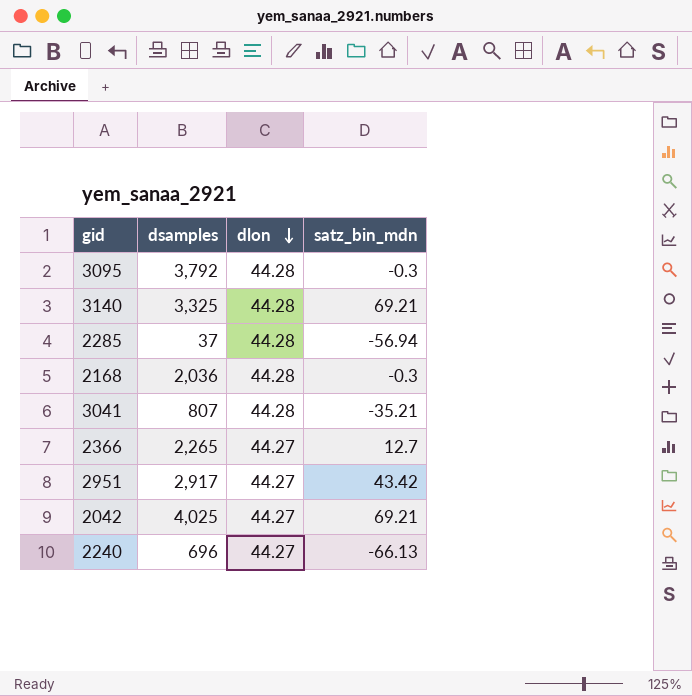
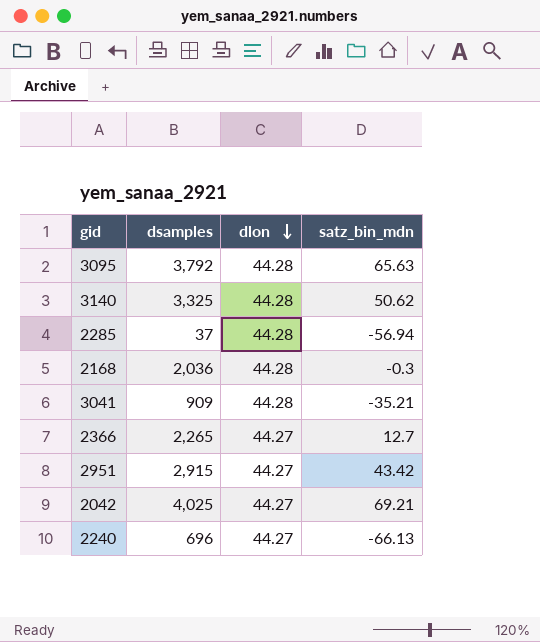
3095 | satz_bin_mdn: -0.3 -> 65.63
3140 | satz_bin_mdn: 69.21 -> 50.62
3041 | dsamples: 807 -> 909
2951 | dsamples: 2,917 -> 2,915

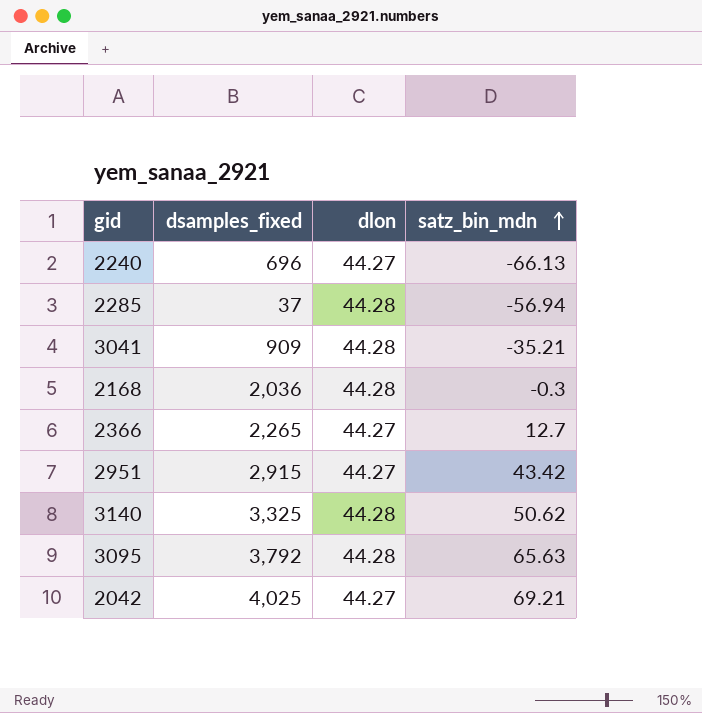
row order: dlon descending -> satz_bin_mdn ascending
column name: dsamples -> dsamples_fixed

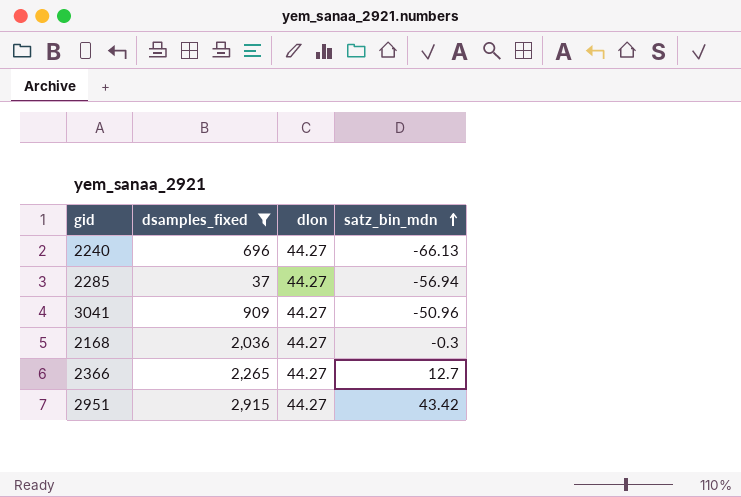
filter: none -> dsamples_fixed <= 2,915
2285 | dlon: 44.28 -> 44.27
3041 | dlon: 44.28 -> 44.27
3041 | satz_bin_mdn: -35.21 -> -50.96
2168 | dlon: 44.28 -> 44.27

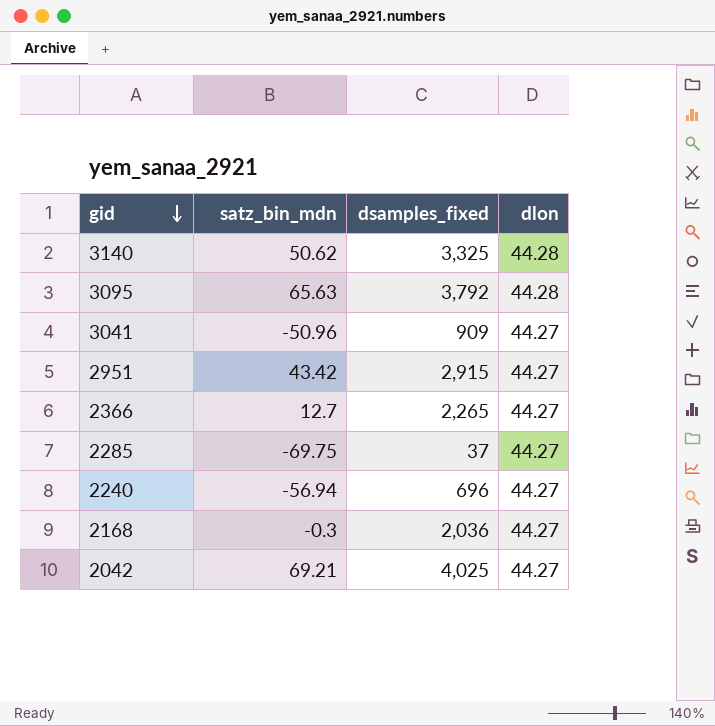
filter: dsamples_fixed <= 2,915 -> none
row order: satz_bin_mdn ascending -> gid descending
column satz_bin_mdn | position: 4 -> 2
2285 | satz_bin_mdn: -56.94 -> -69.75
2240 | satz_bin_mdn: -66.13 -> -56.94

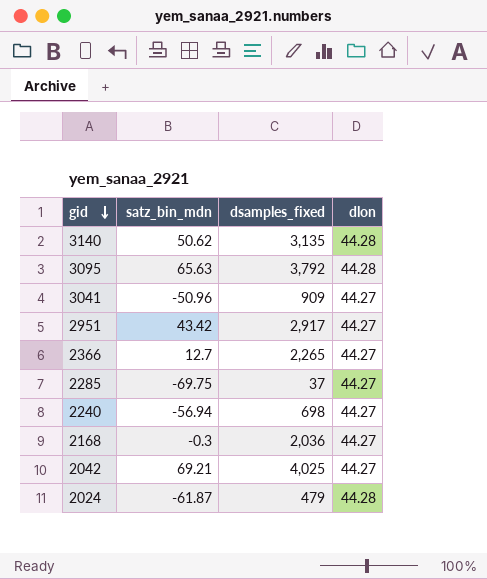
3140 | dsamples_fixed: 3,325 -> 3,135
2951 | dsamples_fixed: 2,915 -> 2,917
2240 | dsamples_fixed: 696 -> 698
row 2024: none -> -61.87 | 479 | 44.28

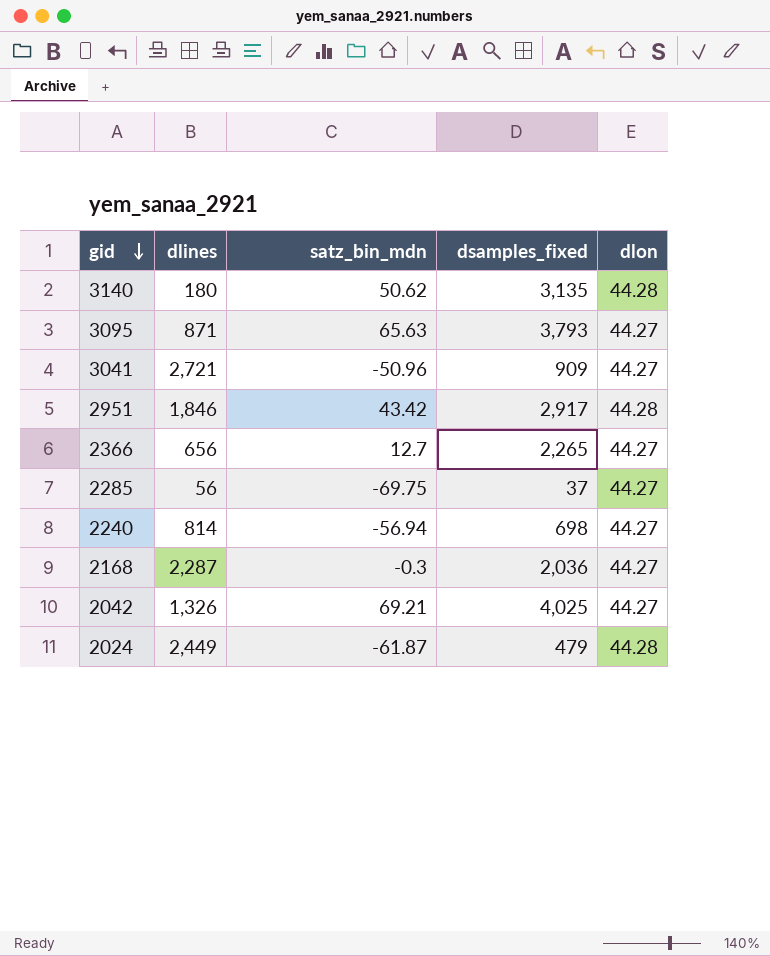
column dlines | position: none -> 2
3095 | dsamples_fixed: 3,792 -> 3,793
3095 | dlon: 44.28 -> 44.27
2951 | dlon: 44.27 -> 44.28

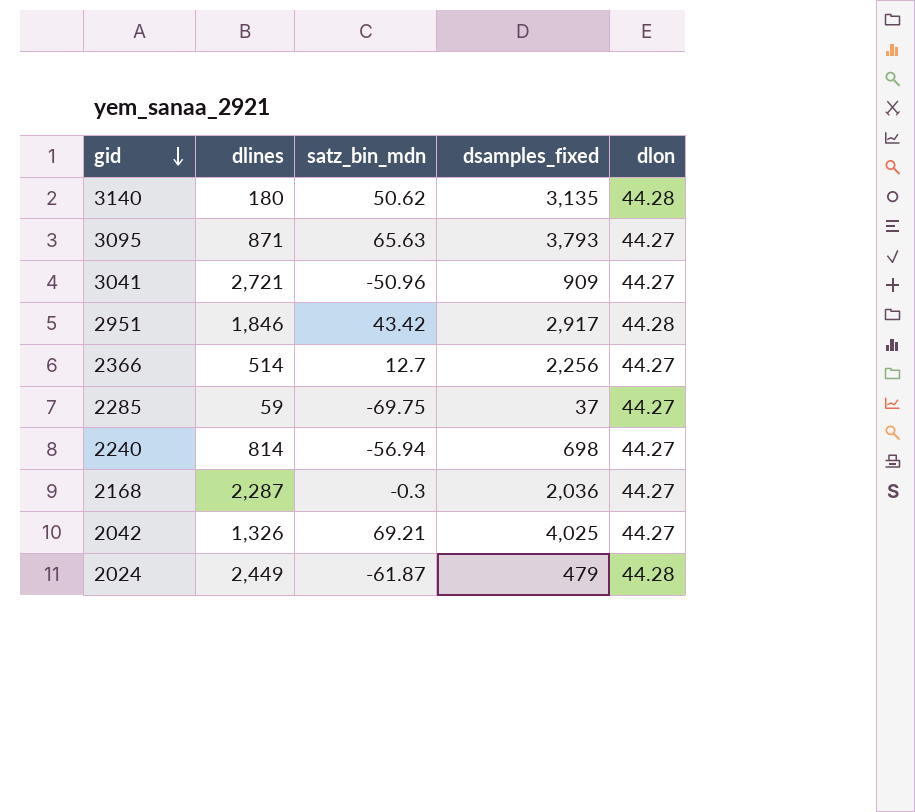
2366 | dlines: 656 -> 514
2366 | dsamples_fixed: 2,265 -> 2,256
2285 | dlines: 56 -> 59

